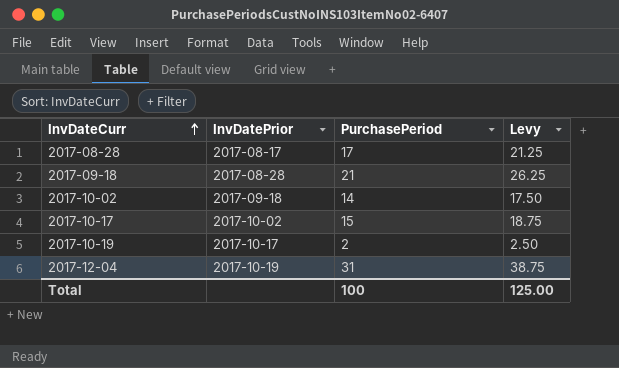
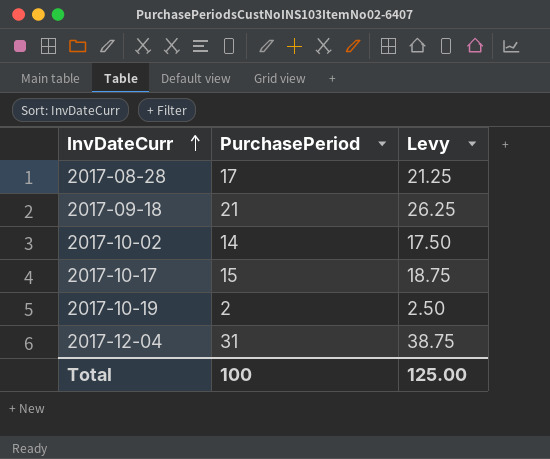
column InvDatePrior | position: 2 -> none

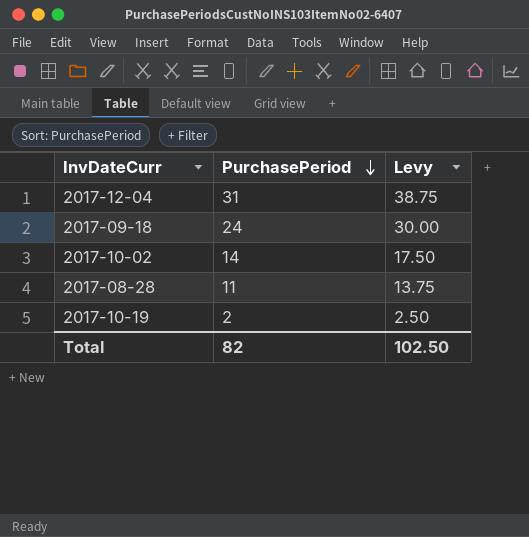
row order: InvDateCurr ascending -> PurchasePeriod descending
row 2017-10-17: 15 | 18.75 -> none
2017-09-18 | PurchasePeriod: 21 -> 24
2017-09-18 | Levy: 26.25 -> 30.00
2017-08-28 | PurchasePeriod: 17 -> 11
2017-08-28 | Levy: 21.25 -> 13.75
Total | PurchasePeriod: 100 -> 82
Total | Levy: 125.00 -> 102.50

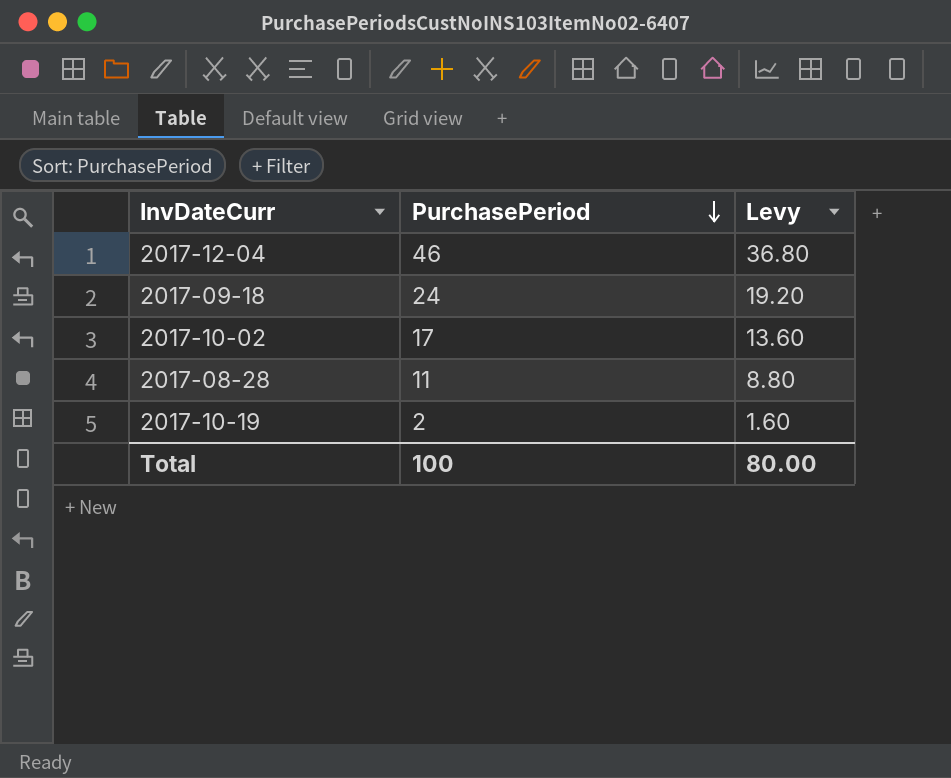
column Levy | formula: [PurchasePeriod] * 1.25 -> [PurchasePeriod] * 0.8
2017-12-04 | PurchasePeriod: 31 -> 46
2017-10-02 | PurchasePeriod: 14 -> 17
Total | PurchasePeriod: 82 -> 100
Total | Levy: 102.50 -> 80.00

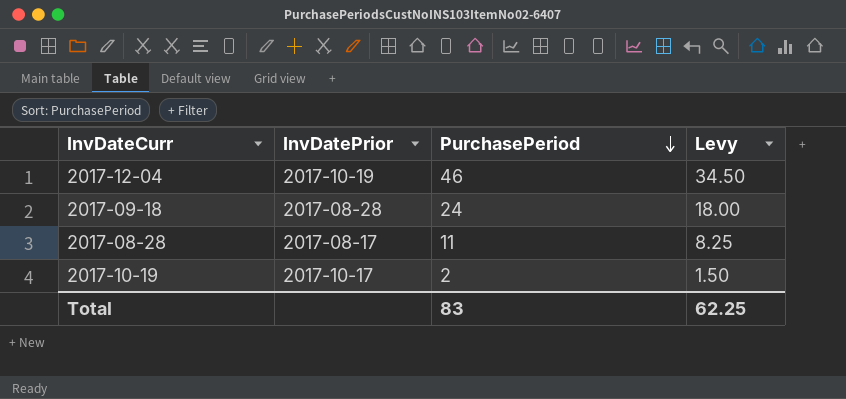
column InvDatePrior | position: none -> 2
column Levy | formula: [PurchasePeriod] * 0.8 -> [PurchasePeriod] * 0.75
row 2017-10-02: 17 | 13.60 -> none
Total | PurchasePeriod: 100 -> 83
Total | Levy: 80.00 -> 62.25

